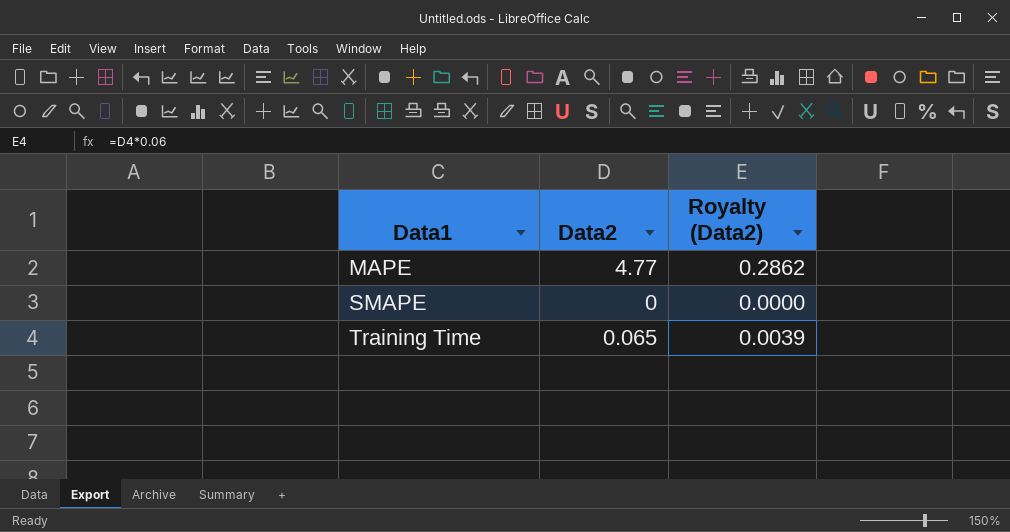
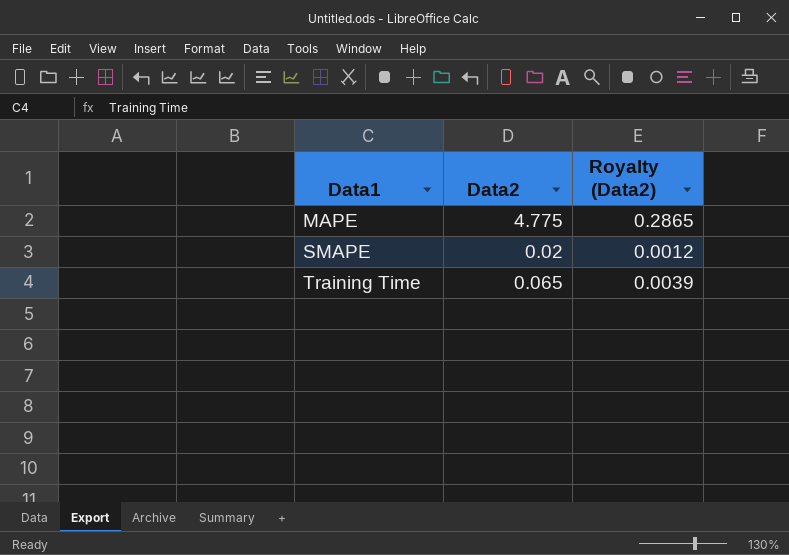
MAPE | Data2: 4.77 -> 4.775
MAPE | Royalty (Data2): 0.2862 -> 0.2865
SMAPE | Data2: 0 -> 0.02
SMAPE | Royalty (Data2): 0.0000 -> 0.0012

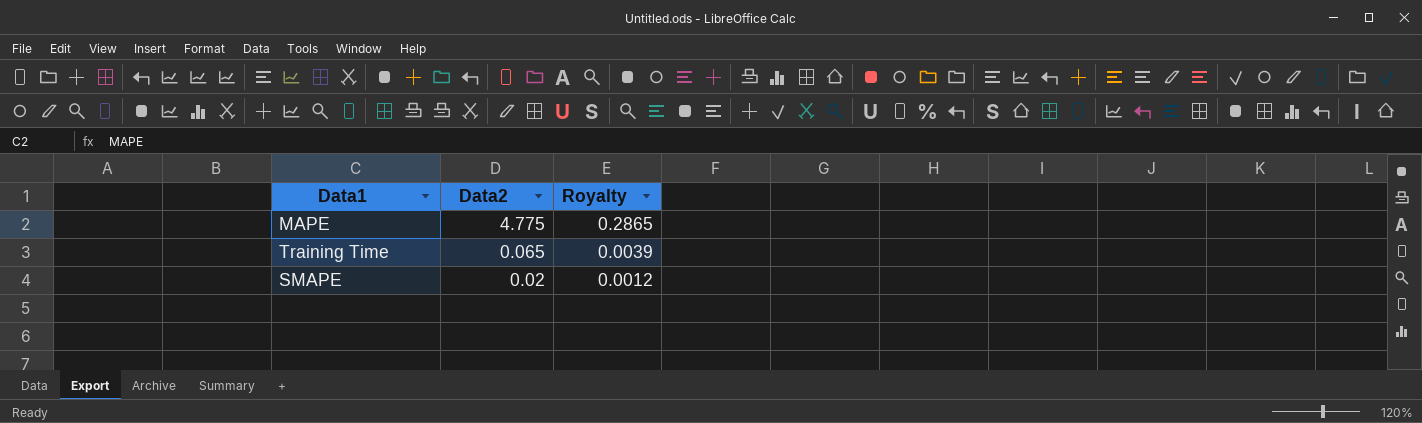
row order: Data1 ascending -> Data2 descending
column name: Royalty (Data2) -> Royalty

